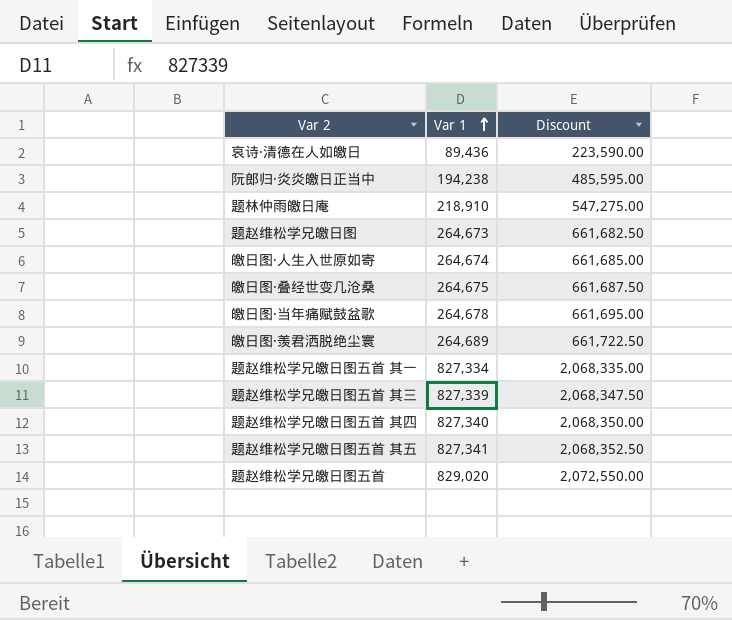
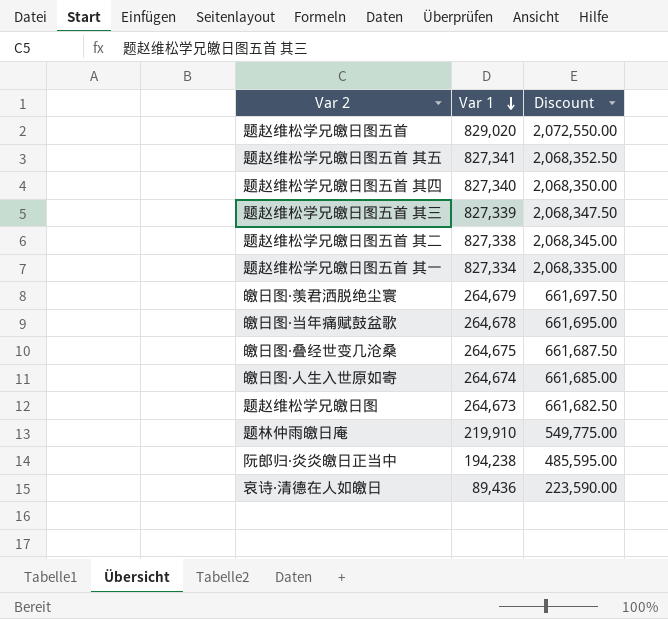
row order: Var 1 ascending -> Var 1 descending
row 题赵维松学兄皦日图五首 其二: none -> 827,338 | 2,068,345.00
皦日图·羡君洒脱绝尘寰 | Var 1: 264,689 -> 264,679
皦日图·羡君洒脱绝尘寰 | Discount: 661,722.50 -> 661,697.50
题林仲雨皦日庵 | Var 1: 218,910 -> 219,910
题林仲雨皦日庵 | Discount: 547,275.00 -> 549,775.00

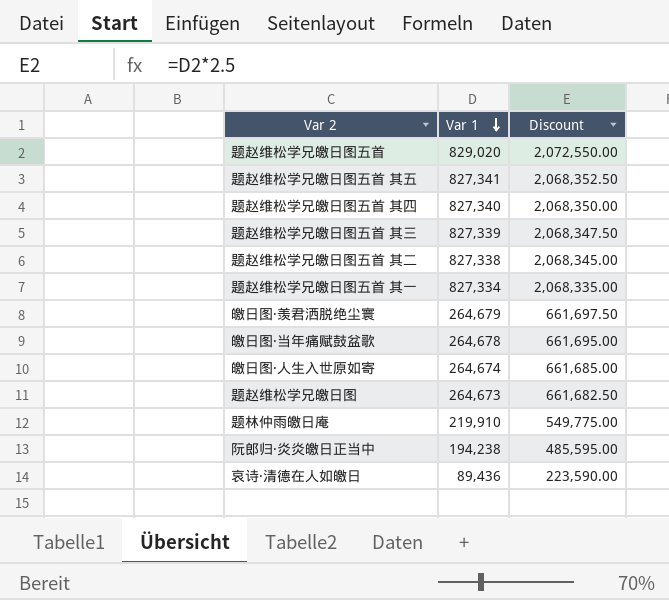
row 皦日图·叠经世变几沧桑: 264,675 | 661,687.50 -> none

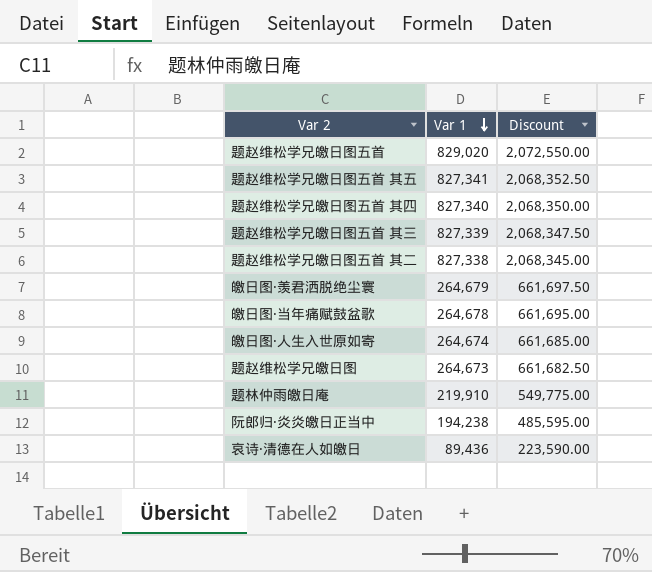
row 题赵维松学兄皦日图五首 其一: 827,334 | 2,068,335.00 -> none

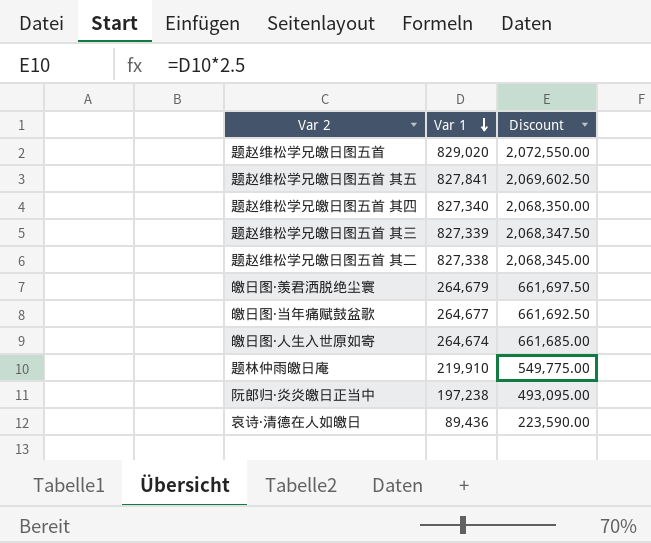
row 题赵维松学兄皦日图: 264,673 | 661,682.50 -> none
题赵维松学兄皦日图五首 其五 | Var 1: 827,341 -> 827,841
题赵维松学兄皦日图五首 其五 | Discount: 2,068,352.50 -> 2,069,602.50
皦日图·当年痛赋鼓盆歌 | Var 1: 264,678 -> 264,677
皦日图·当年痛赋鼓盆歌 | Discount: 661,695.00 -> 661,692.50
阮郎归·炎炎皦日正当中 | Var 1: 194,238 -> 197,238
阮郎归·炎炎皦日正当中 | Discount: 485,595.00 -> 493,095.00

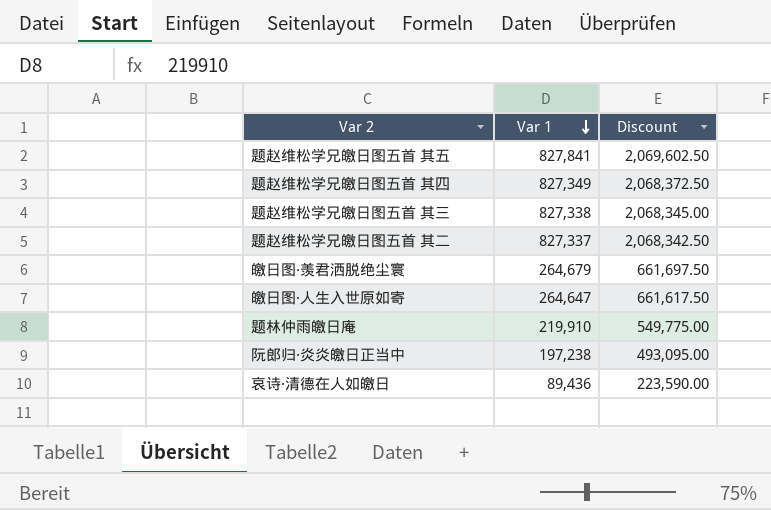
row 题赵维松学兄皦日图五首: 829,020 | 2,072,550.00 -> none
row 皦日图·当年痛赋鼓盆歌: 264,677 | 661,692.50 -> none
题赵维松学兄皦日图五首 其四 | Var 1: 827,340 -> 827,349
题赵维松学兄皦日图五首 其四 | Discount: 2,068,350.00 -> 2,068,372.50
题赵维松学兄皦日图五首 其三 | Var 1: 827,339 -> 827,338
题赵维松学兄皦日图五首 其三 | Discount: 2,068,347.50 -> 2,068,345.00
题赵维松学兄皦日图五首 其二 | Var 1: 827,338 -> 827,337
题赵维松学兄皦日图五首 其二 | Discount: 2,068,345.00 -> 2,068,342.50
皦日图·人生入世原如寄 | Var 1: 264,674 -> 264,647
皦日图·人生入世原如寄 | Discount: 661,685.00 -> 661,617.50

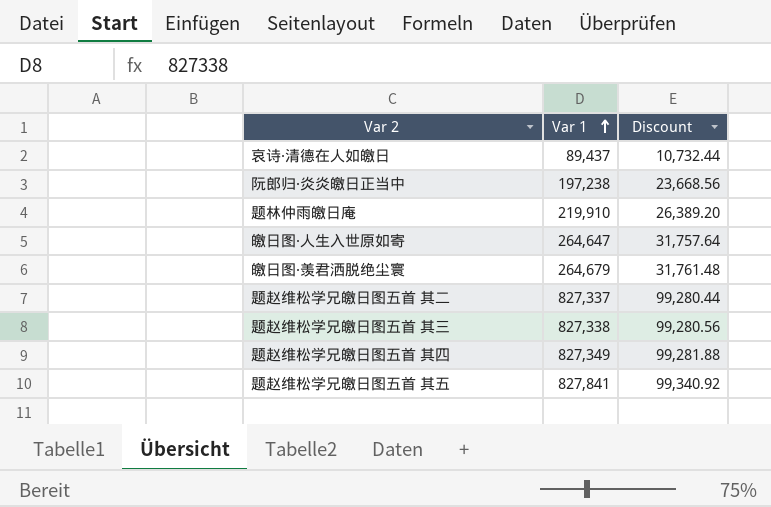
row order: Var 1 descending -> Var 1 ascending
column Discount | formula: [Var 1] * 2.5 -> [Var 1] * 0.12
哀诗·清德在人如皦日 | Var 1: 89,436 -> 89,437

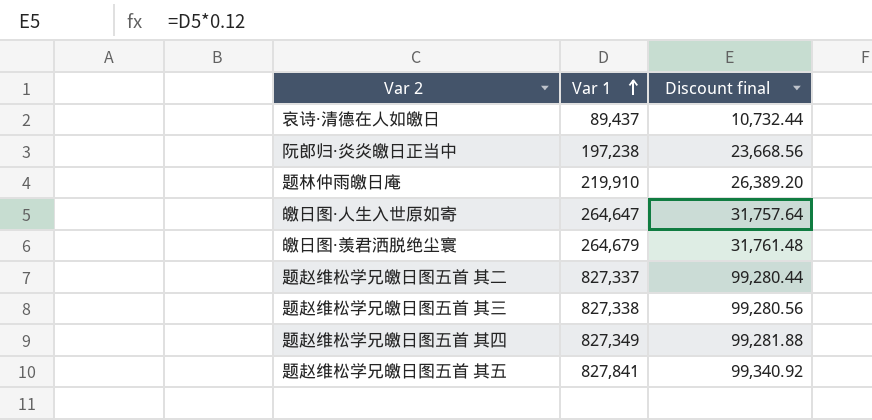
column name: Discount -> Discount final

